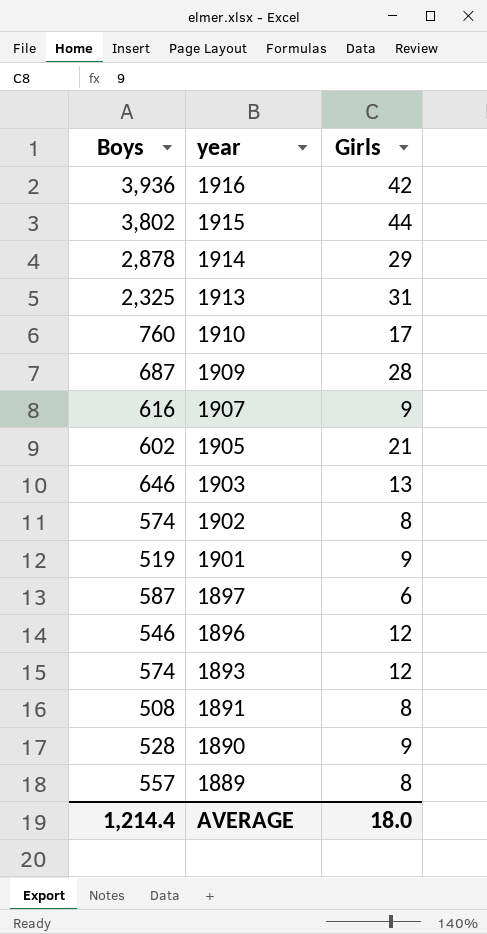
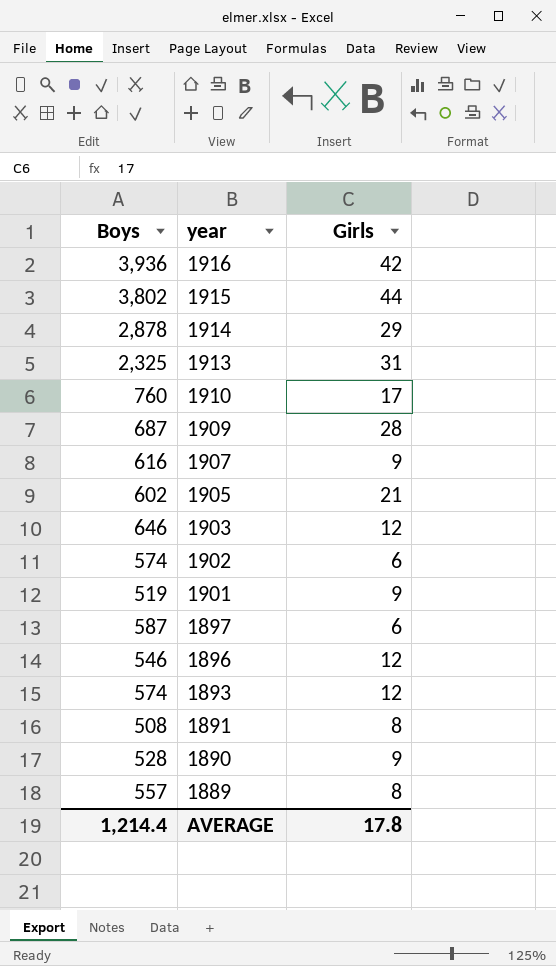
1903 | Girls: 13 -> 12
1902 | Girls: 8 -> 6
AVERAGE | Girls: 18.0 -> 17.8

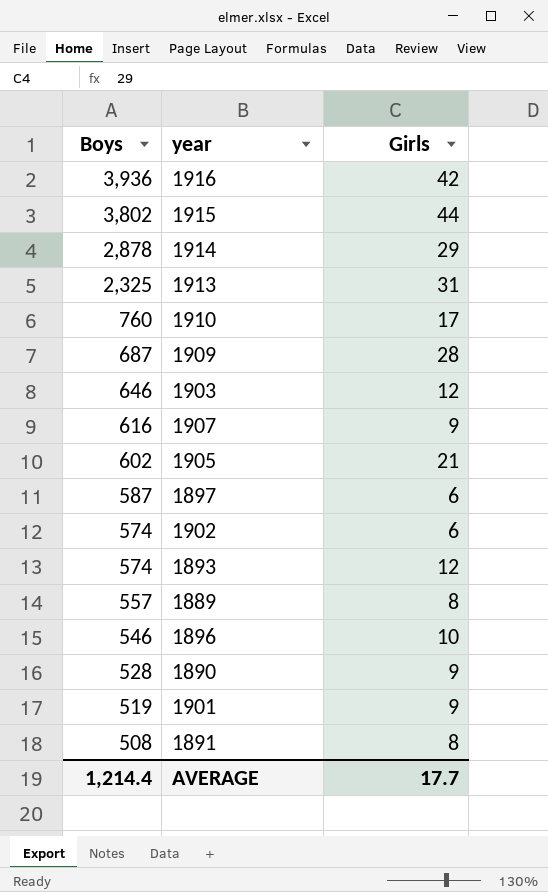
row order: year descending -> Boys descending
1896 | Girls: 12 -> 10
AVERAGE | Girls: 17.8 -> 17.7

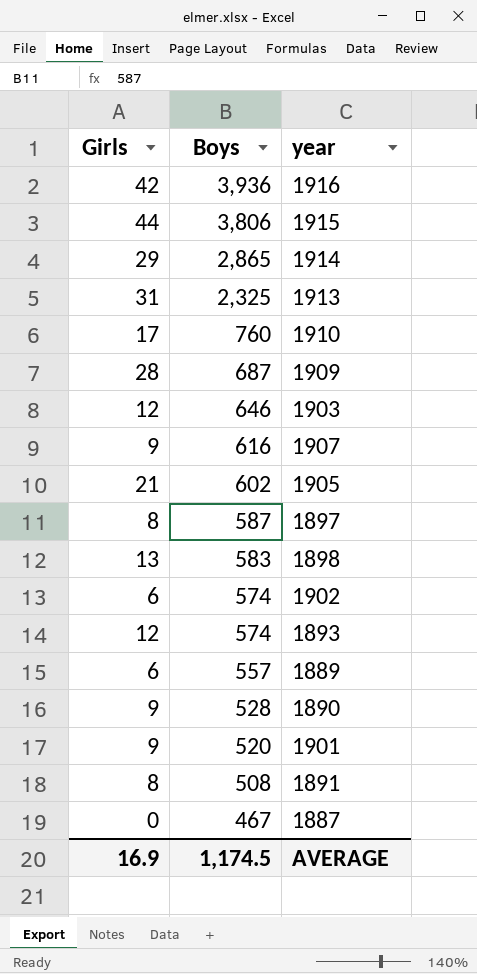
column Girls | position: 3 -> 1
row 1896: 546 | 10 -> none
1915 | Boys: 3,802 -> 3,806
1914 | Boys: 2,878 -> 2,865
1897 | Girls: 6 -> 8
row 1898: none -> 13 | 583
1889 | Girls: 8 -> 6
1901 | Boys: 519 -> 520
row 1887: none -> 0 | 467
AVERAGE | Girls: 17.7 -> 16.9
AVERAGE | Boys: 1,214.4 -> 1,174.5

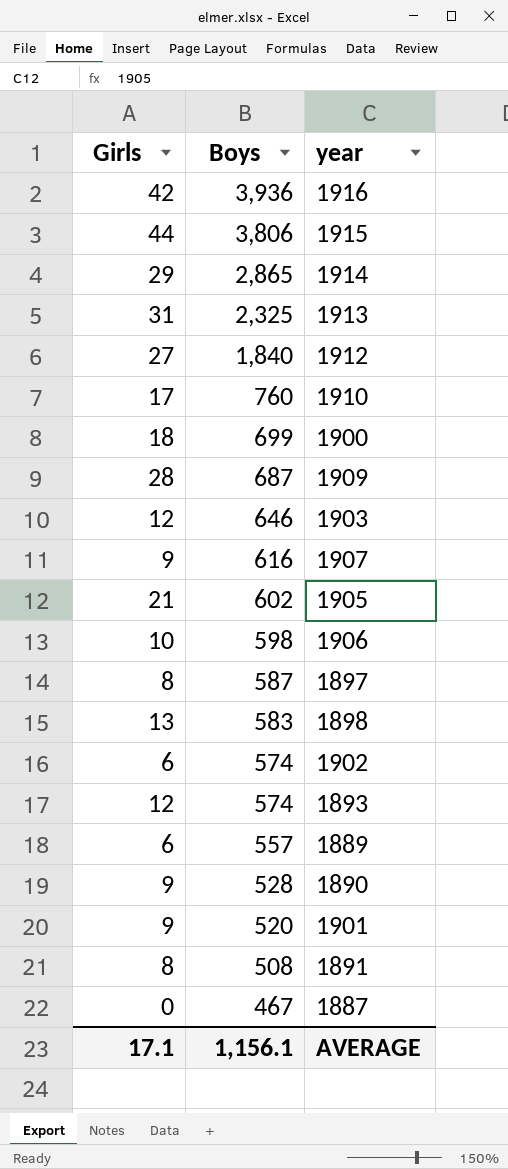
row 1912: none -> 27 | 1,840
row 1900: none -> 18 | 699
row 1906: none -> 10 | 598
AVERAGE | Girls: 16.9 -> 17.1
AVERAGE | Boys: 1,174.5 -> 1,156.1

